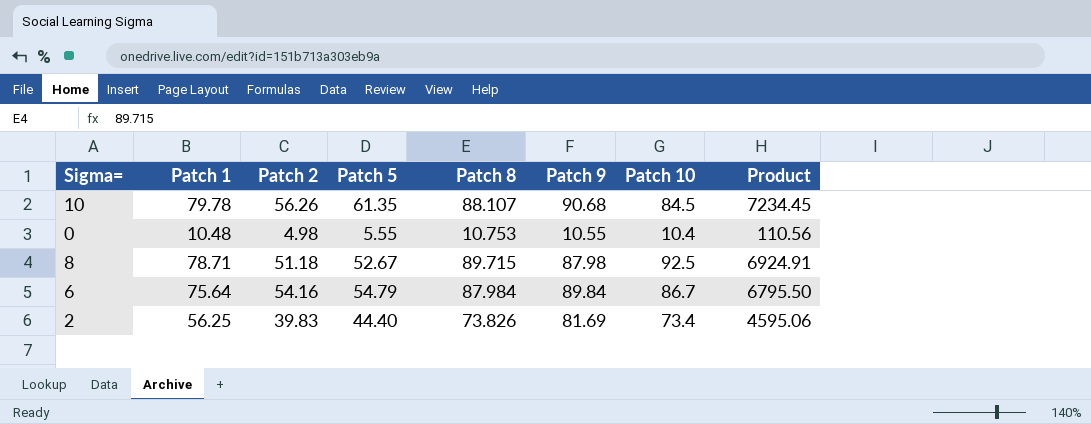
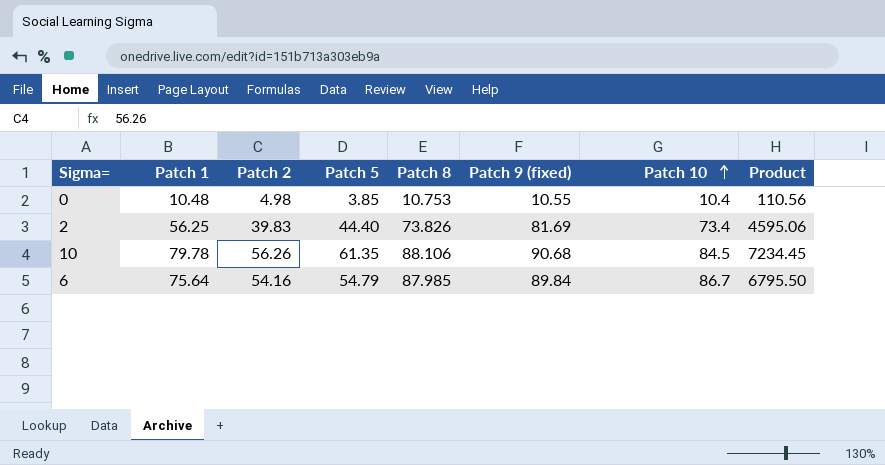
row order: none -> Patch 10 ascending
column name: Patch 9 -> Patch 9 (fixed)
row 8: 78.71 | 51.18 | 52.67 | 89.715 | 87.98 | 92.5 | 6924.91 -> none
0 | Patch 5: 5.55 -> 3.85
10 | Patch 8: 88.107 -> 88.106
6 | Patch 8: 87.984 -> 87.985

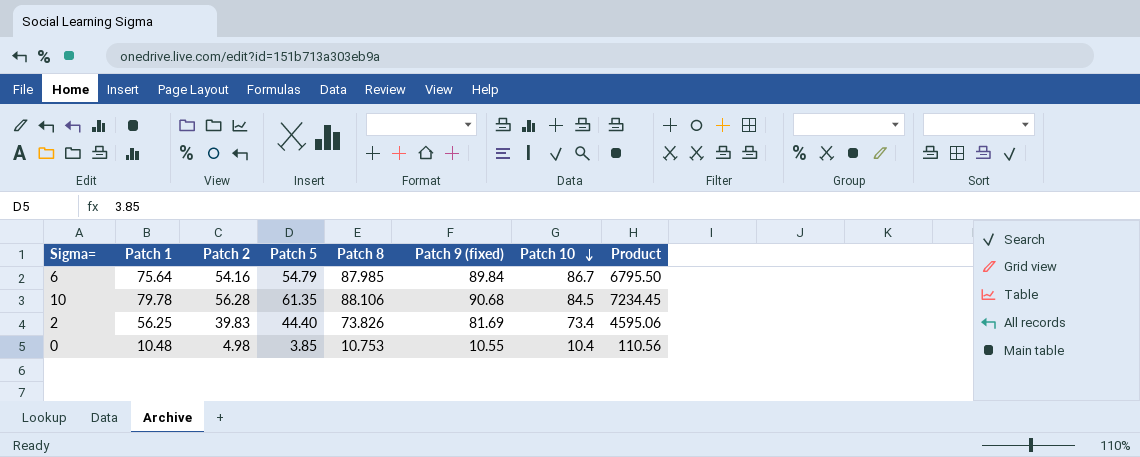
row order: Patch 10 ascending -> Patch 10 descending
10 | Patch 2: 56.26 -> 56.28

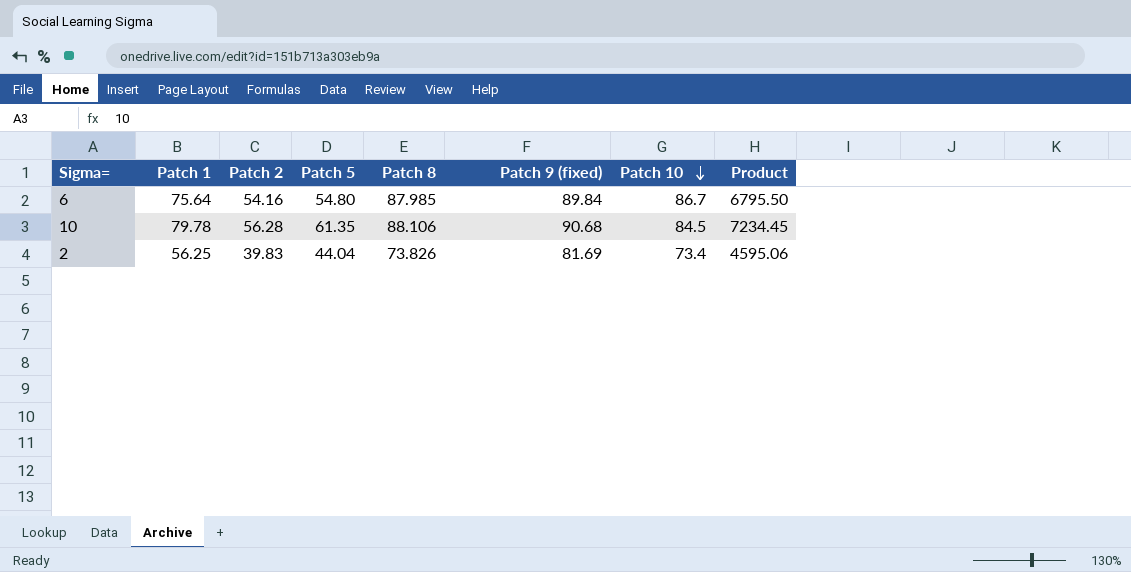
row 0: 10.48 | 4.98 | 3.85 | 10.753 | 10.55 | 10.4 | 110.56 -> none
6 | Patch 5: 54.79 -> 54.80
2 | Patch 5: 44.40 -> 44.04

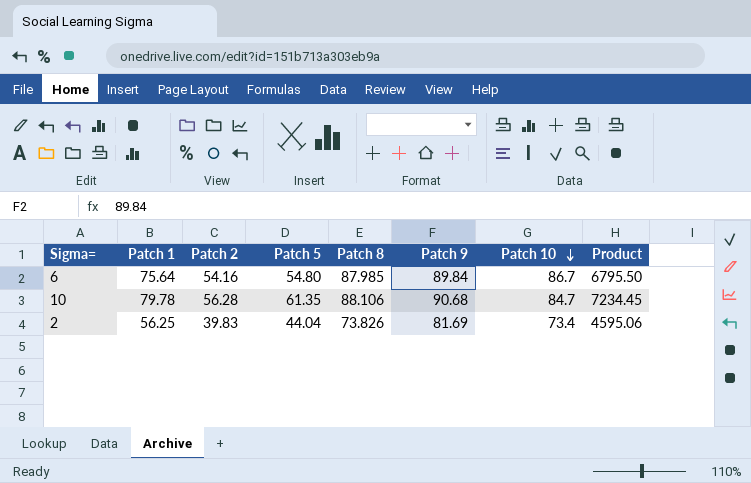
column name: Patch 9 (fixed) -> Patch 9
10 | Patch 10: 84.5 -> 84.7

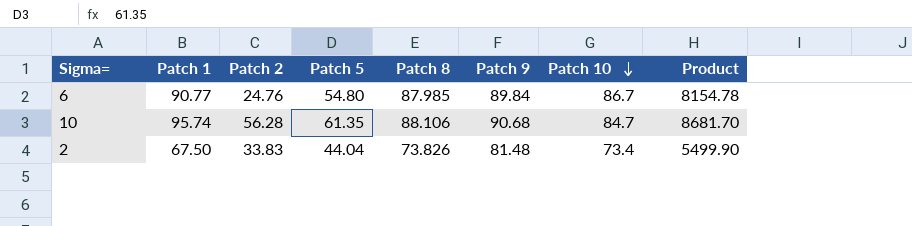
6 | Patch 1: 75.64 -> 90.77
6 | Patch 2: 54.16 -> 24.76
6 | Product: 6795.50 -> 8154.78
10 | Patch 1: 79.78 -> 95.74
10 | Product: 7234.45 -> 8681.70
2 | Patch 1: 56.25 -> 67.50
2 | Patch 2: 39.83 -> 33.83
2 | Patch 9: 81.69 -> 81.48
2 | Product: 4595.06 -> 5499.90

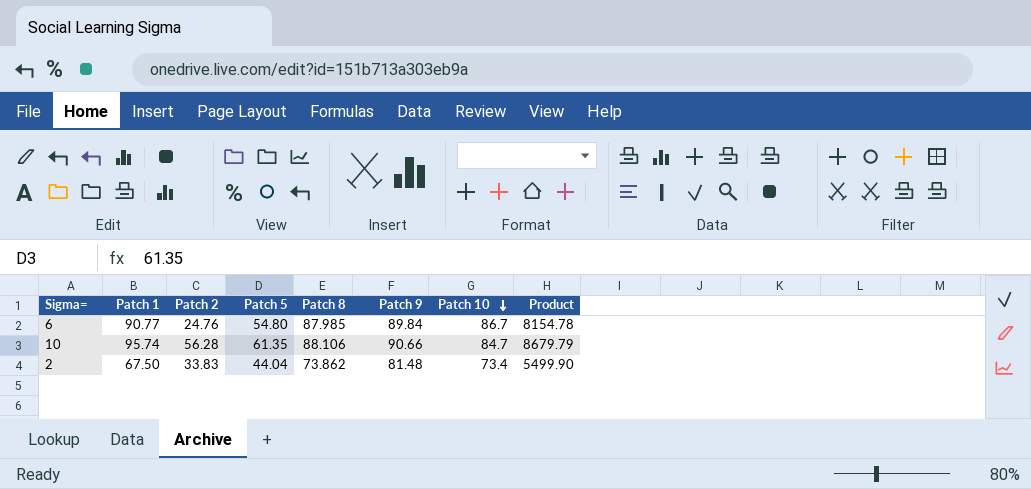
10 | Patch 9: 90.68 -> 90.66
10 | Product: 8681.70 -> 8679.79
2 | Patch 8: 73.826 -> 73.862

